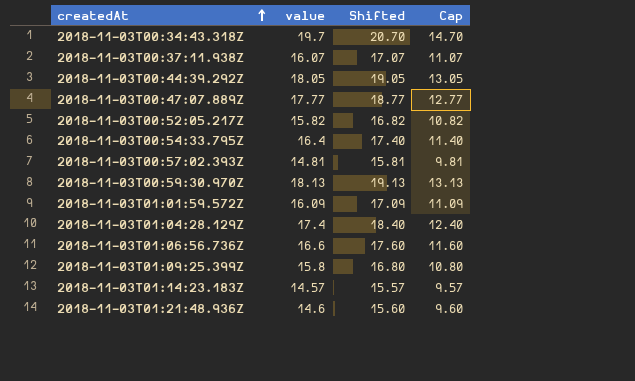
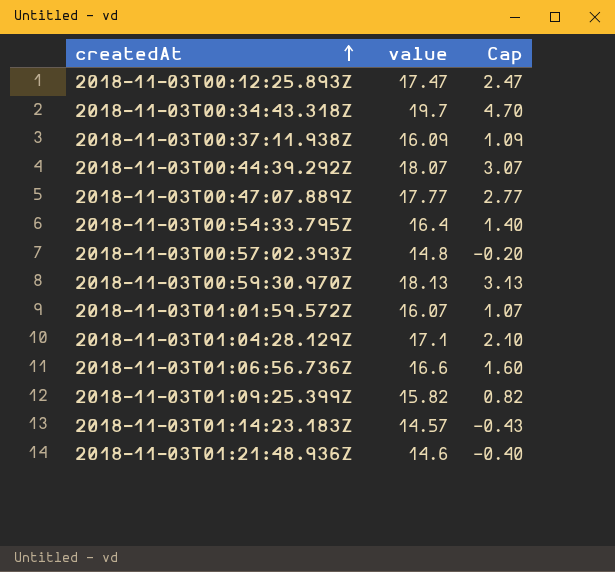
column Shifted | formula: [value] + 1 -> none
column Cap | formula: [value] - 5 -> [value] - 15
row 2018-11-03T00:52:05.217Z: 15.82 | 16.82 | 10.82 -> none
row 2018-11-03T00:12:25.893Z: none -> 17.47 | 2.47
2018-11-03T00:37:11.938Z | value: 16.07 -> 16.09
2018-11-03T00:44:39.292Z | value: 18.05 -> 18.07
2018-11-03T00:57:02.393Z | value: 14.81 -> 14.8
2018-11-03T01:01:59.572Z | value: 16.09 -> 16.07
2018-11-03T01:04:28.129Z | value: 17.4 -> 17.1
2018-11-03T01:09:25.399Z | value: 15.8 -> 15.82

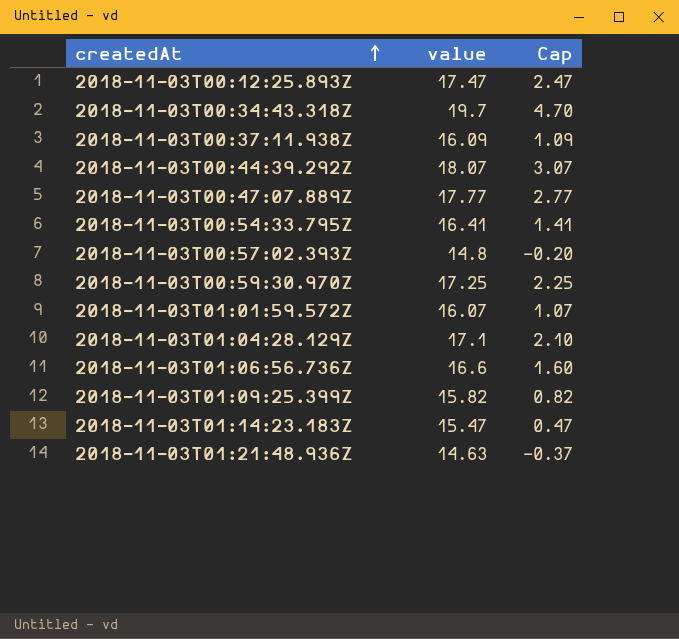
2018-11-03T00:54:33.795Z | value: 16.4 -> 16.41
2018-11-03T00:54:33.795Z | Cap: 1.40 -> 1.41
2018-11-03T00:59:30.970Z | value: 18.13 -> 17.25
2018-11-03T00:59:30.970Z | Cap: 3.13 -> 2.25
2018-11-03T01:14:23.183Z | value: 14.57 -> 15.47
2018-11-03T01:14:23.183Z | Cap: -0.43 -> 0.47
2018-11-03T01:21:48.936Z | value: 14.6 -> 14.63
2018-11-03T01:21:48.936Z | Cap: -0.40 -> -0.37

